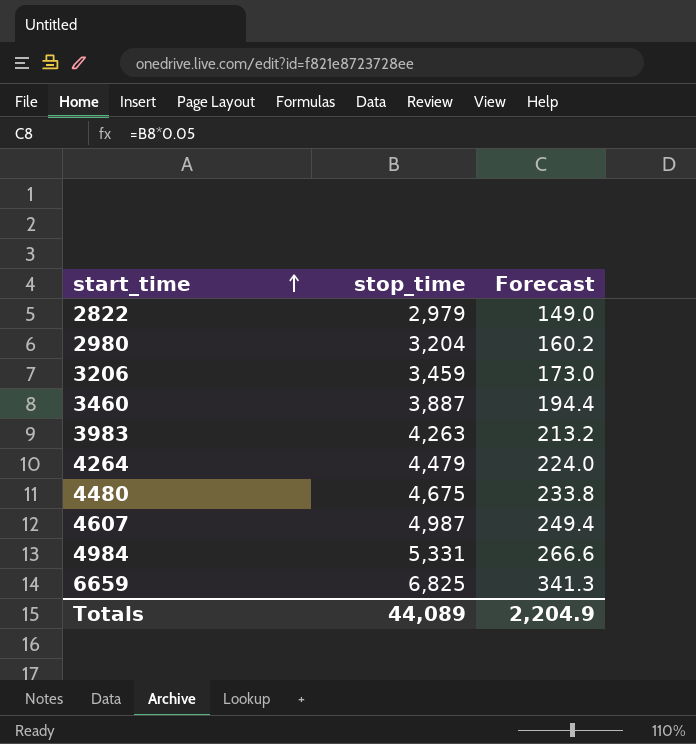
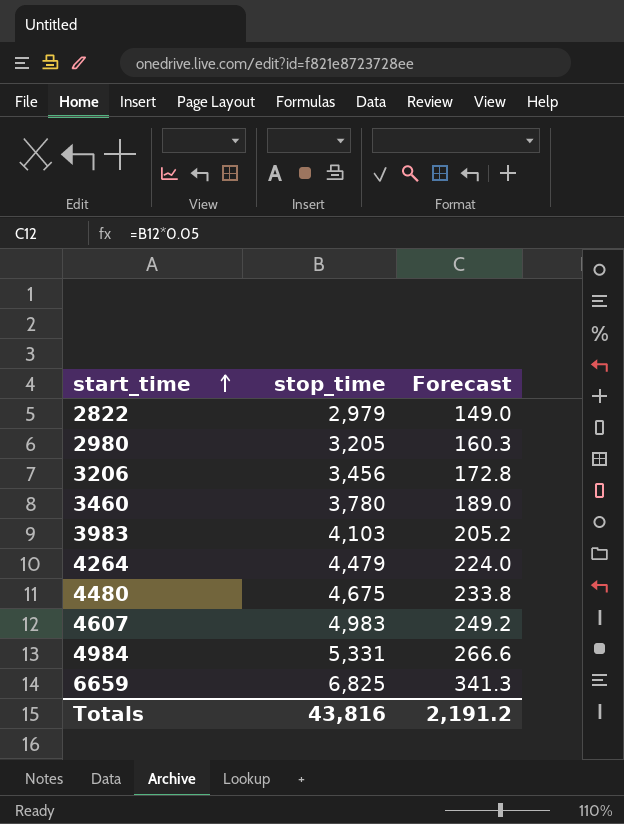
2980 | stop_time: 3,204 -> 3,205
2980 | Forecast: 160.2 -> 160.3
3206 | stop_time: 3,459 -> 3,456
3206 | Forecast: 173.0 -> 172.8
3460 | stop_time: 3,887 -> 3,780
3460 | Forecast: 194.4 -> 189.0
3983 | stop_time: 4,263 -> 4,103
3983 | Forecast: 213.2 -> 205.2
4607 | stop_time: 4,987 -> 4,983
4607 | Forecast: 249.4 -> 249.2
Totals | stop_time: 44,089 -> 43,816
Totals | Forecast: 2,204.9 -> 2,191.2

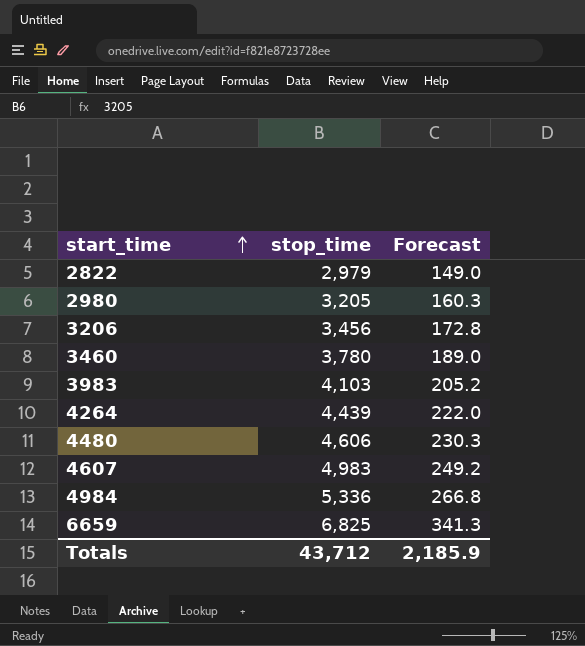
4264 | stop_time: 4,479 -> 4,439
4264 | Forecast: 224.0 -> 222.0
4480 | stop_time: 4,675 -> 4,606
4480 | Forecast: 233.8 -> 230.3
4984 | stop_time: 5,331 -> 5,336
4984 | Forecast: 266.6 -> 266.8
Totals | stop_time: 43,816 -> 43,712
Totals | Forecast: 2,191.2 -> 2,185.9

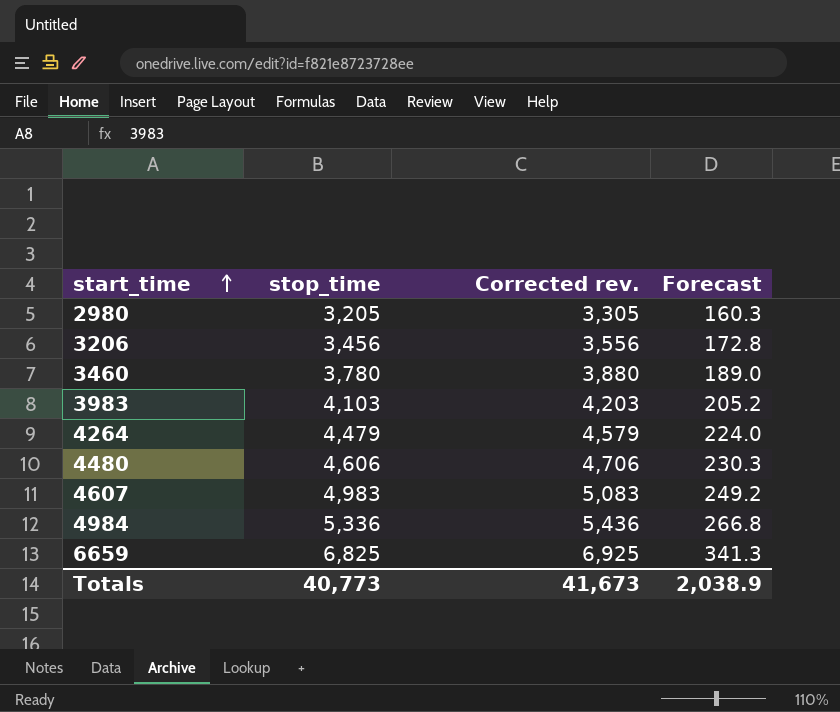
column Corrected rev. | formula: none -> [stop_time] + 100
row 2822: 2,979 | 149.0 -> none
4264 | stop_time: 4,439 -> 4,479
4264 | Forecast: 222.0 -> 224.0
Totals | stop_time: 43,712 -> 40,773
Totals | Forecast: 2,185.9 -> 2,038.9

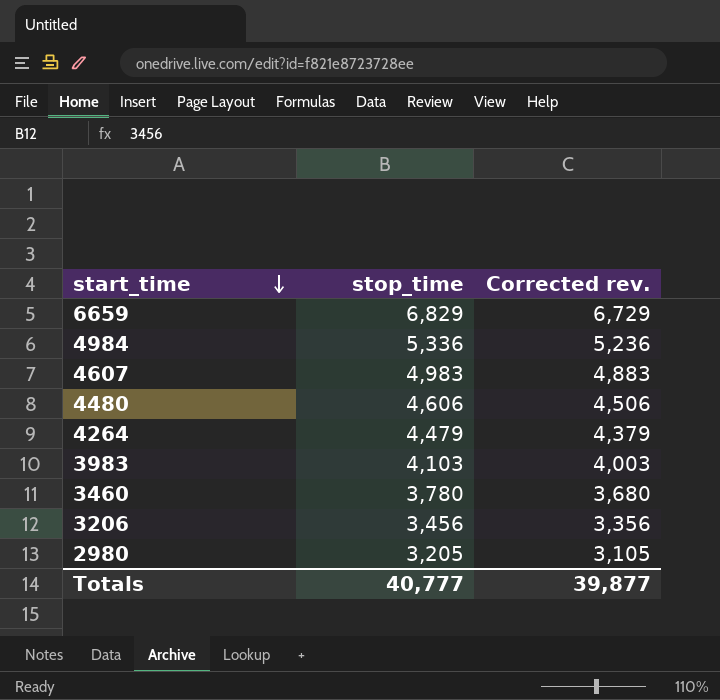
row order: start_time ascending -> start_time descending
column Forecast | formula: [stop_time] * 0.05 -> none
column Corrected rev. | formula: [stop_time] + 100 -> [stop_time] - 100
6659 | stop_time: 6,825 -> 6,829
Totals | stop_time: 40,773 -> 40,777
Totals | Corrected rev.: 41,673 -> 39,877

